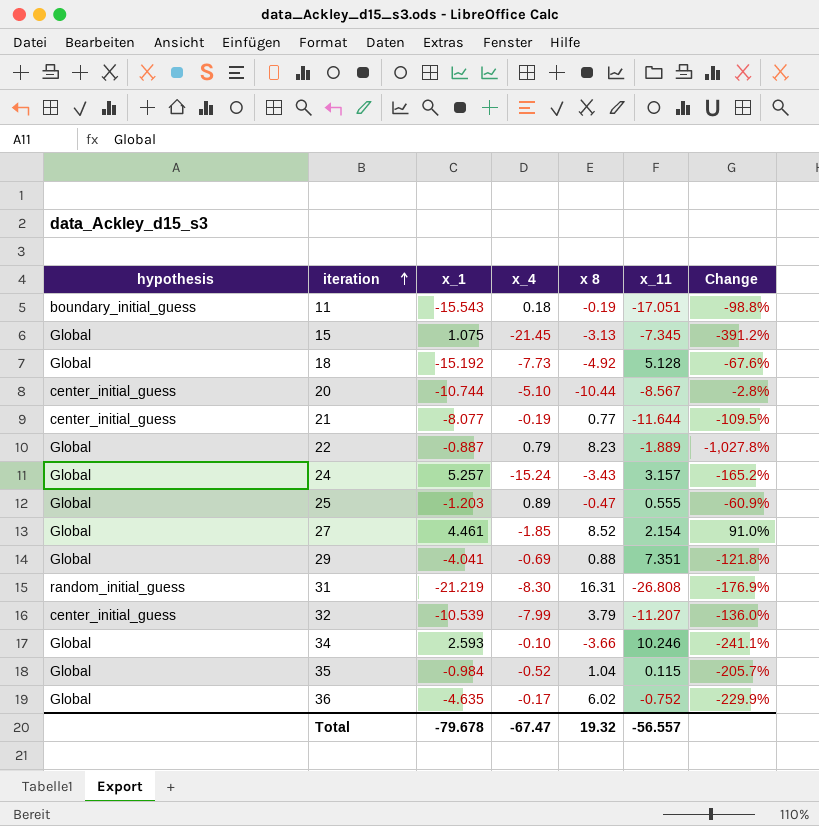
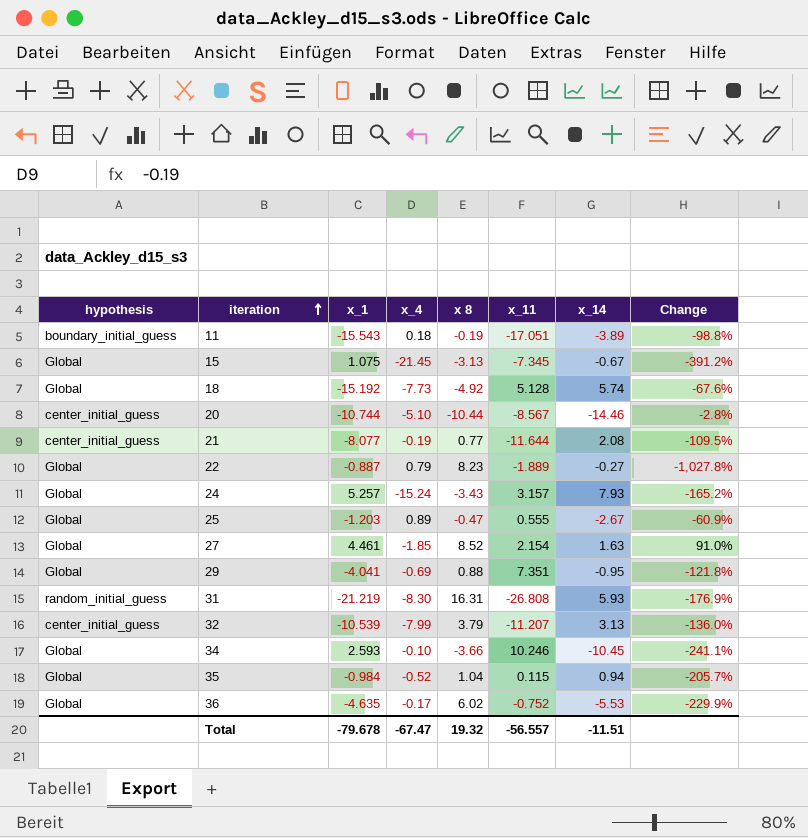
column x_14 | position: none -> 7

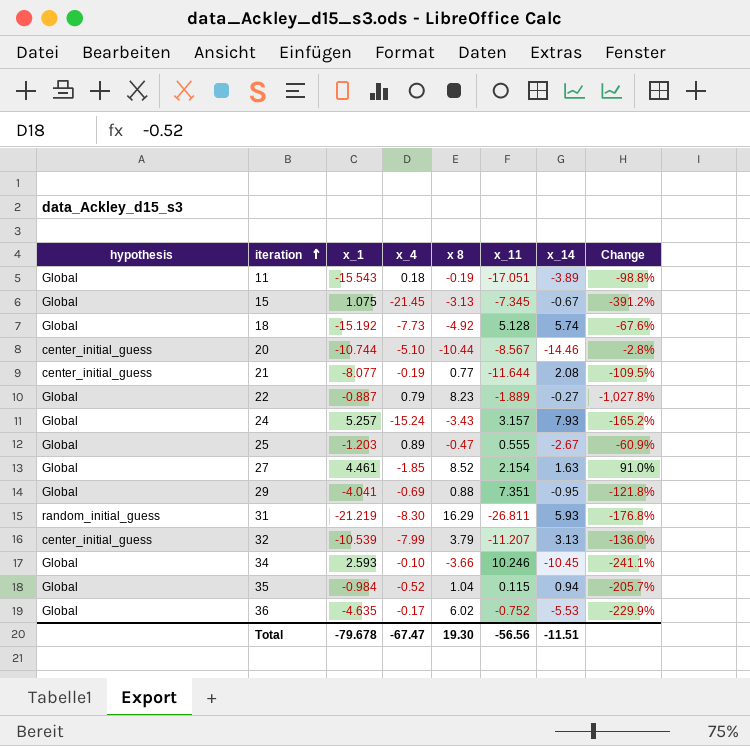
11 | hypothesis: boundary_initial_guess -> Global
31 | x 8: 16.31 -> 16.29
31 | x_11: -26.808 -> -26.811
31 | Change: -176.9% -> -176.8%
Total | x 8: 19.32 -> 19.30
Total | x_11: -56.557 -> -56.56

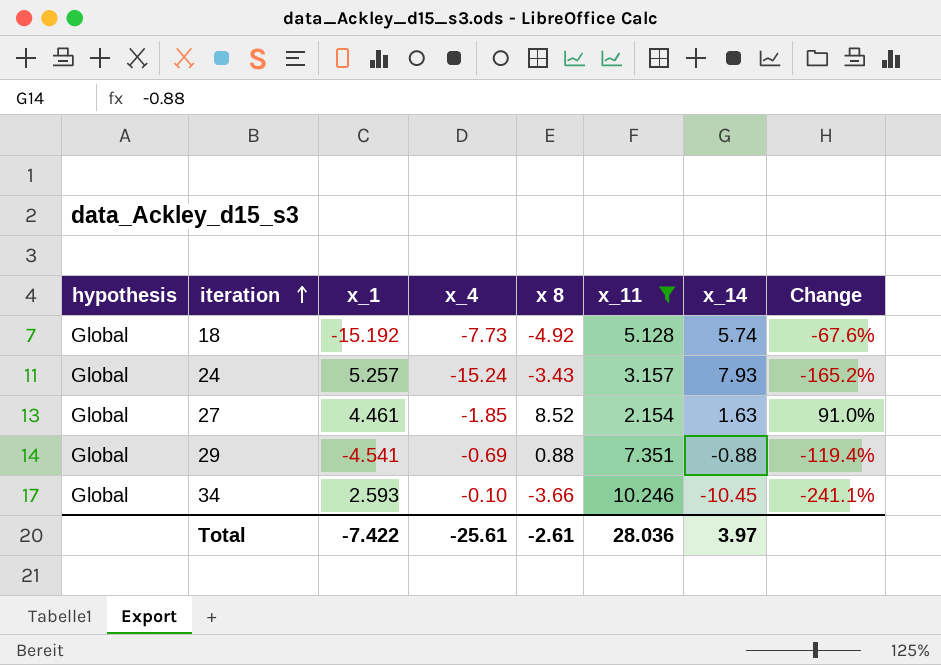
filter: none -> x_11 >= 2.154
29 | x_1: -4.041 -> -4.541
29 | x_14: -0.95 -> -0.88
29 | Change: -121.8% -> -119.4%
Total | x_1: -79.678 -> -7.422
Total | x_4: -67.47 -> -25.61
Total | x 8: 19.30 -> -2.61
Total | x_11: -56.56 -> 28.036
Total | x_14: -11.51 -> 3.97

